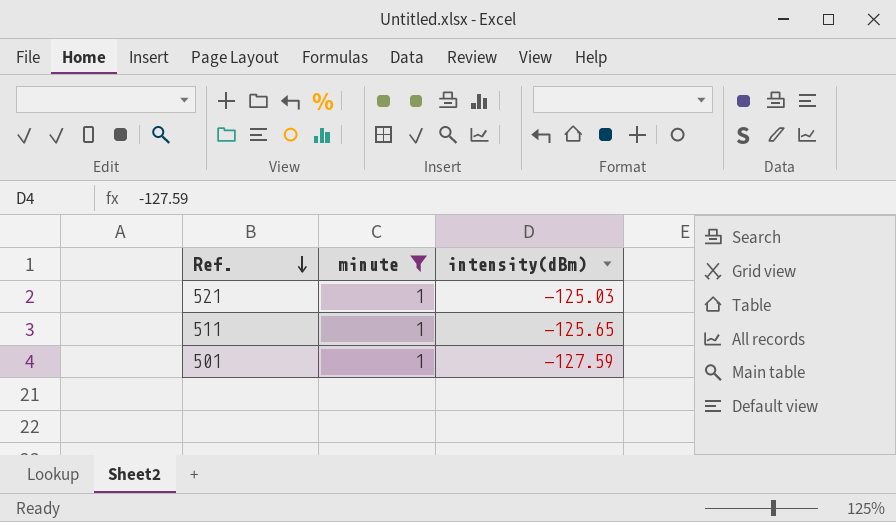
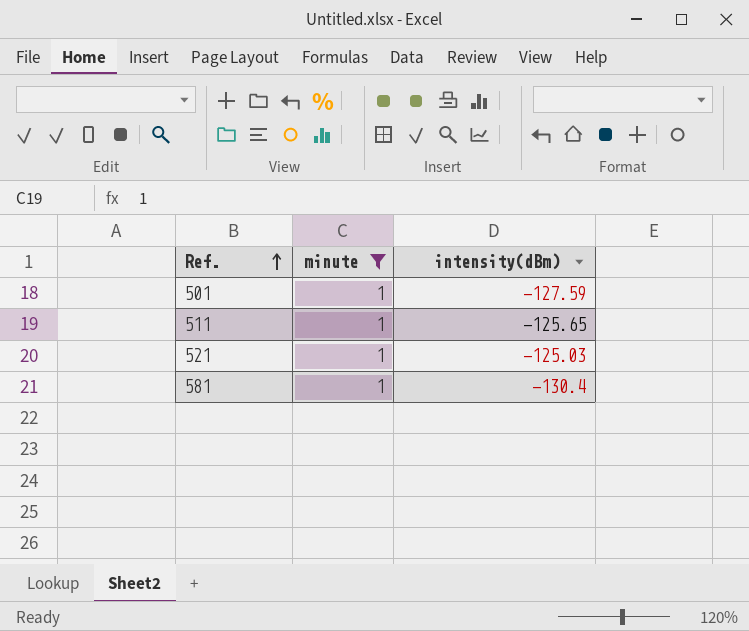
row order: Ref. descending -> Ref. ascending
row 581: none -> 1 | -130.4

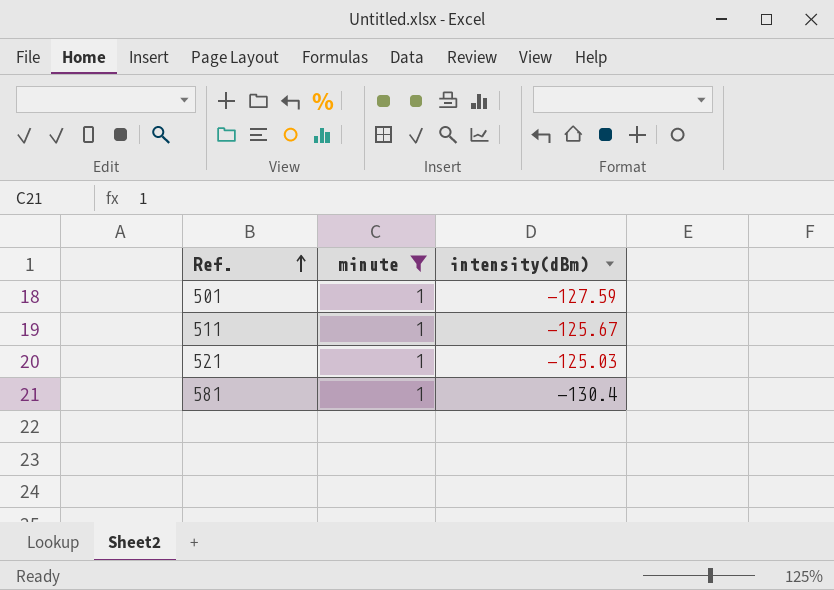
511 | intensity(dBm): -125.65 -> -125.67

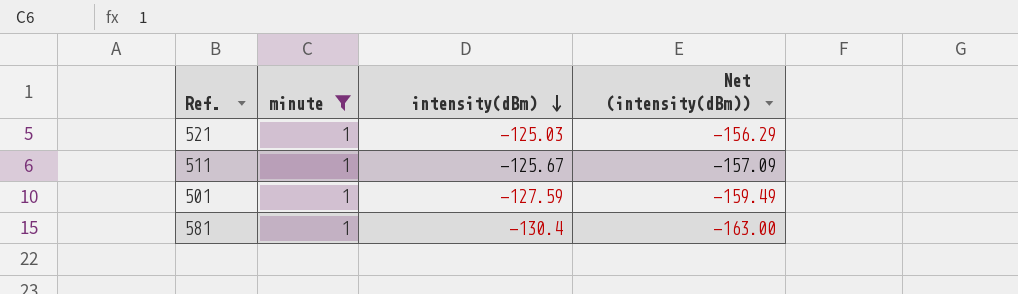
row order: Ref. ascending -> intensity(dBm) descending
column Net (intensity(dBm)) | formula: none -> [intensity(dBm)] * 1.25

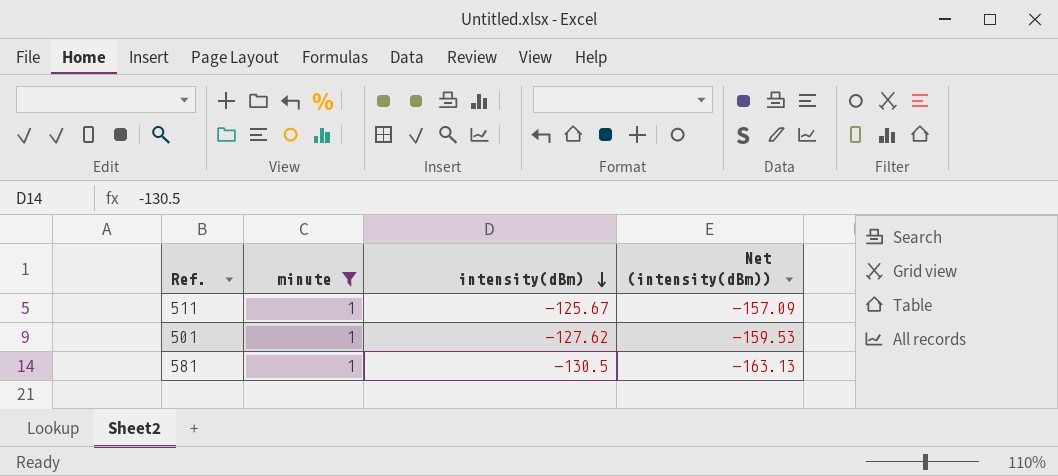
row 521: 1 | -125.03 | -156.29 -> none
501 | intensity(dBm): -127.59 -> -127.62
501 | Net (intensity(dBm)): -159.49 -> -159.53
581 | intensity(dBm): -130.4 -> -130.5
581 | Net (intensity(dBm)): -163.00 -> -163.13

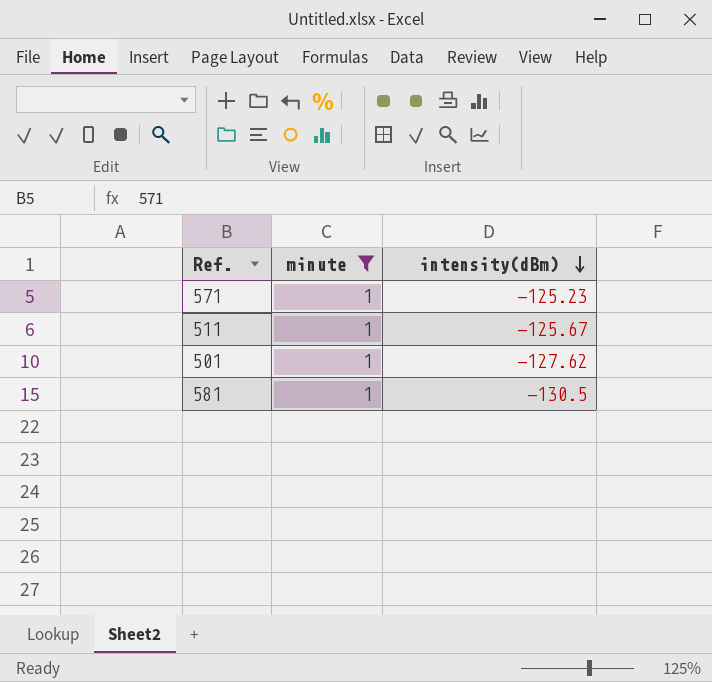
column Net (intensity(dBm)) | formula: [intensity(dBm)] * 1.25 -> none
row 571: none -> 1 | -125.23

